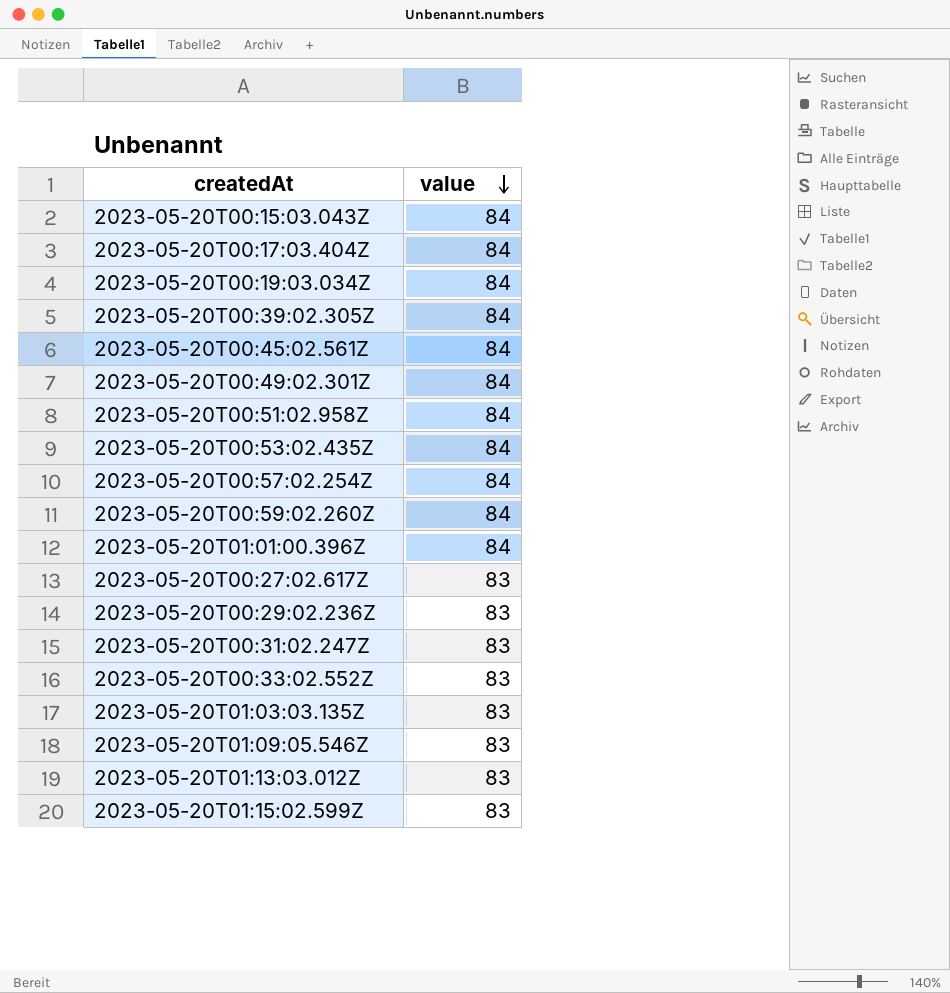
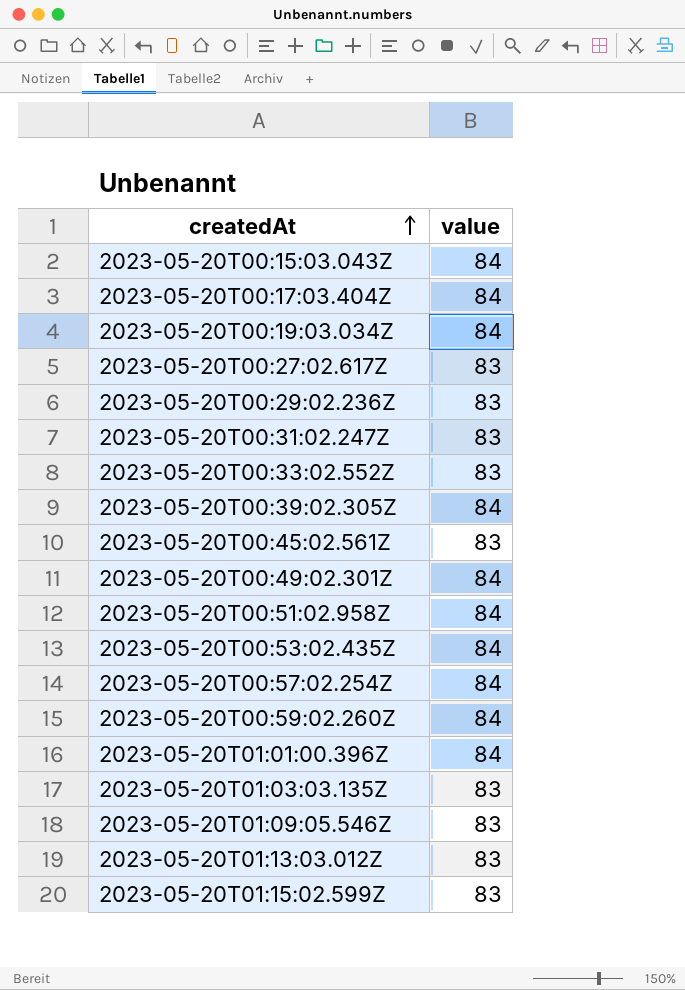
row order: value descending -> createdAt ascending
2023-05-20T00:45:02.561Z | value: 84 -> 83

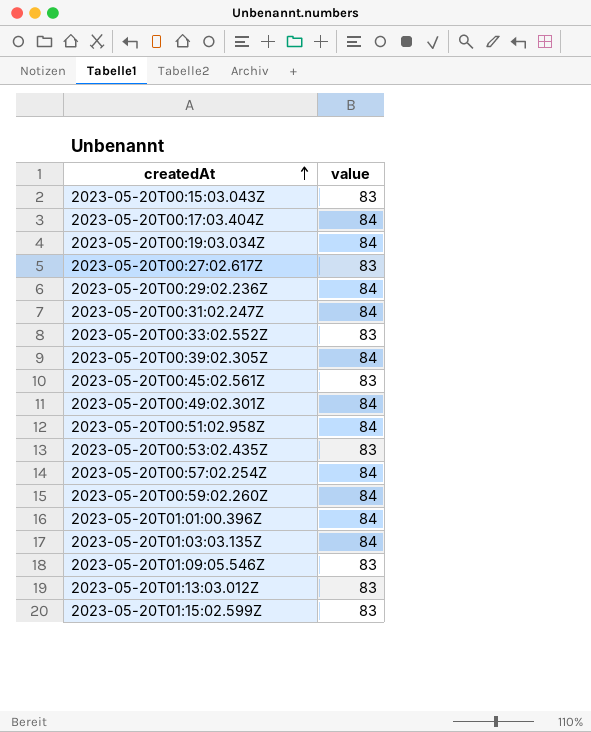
2023-05-20T00:15:03.043Z | value: 84 -> 83
2023-05-20T00:29:02.236Z | value: 83 -> 84
2023-05-20T00:31:02.247Z | value: 83 -> 84
2023-05-20T00:53:02.435Z | value: 84 -> 83
2023-05-20T01:03:03.135Z | value: 83 -> 84

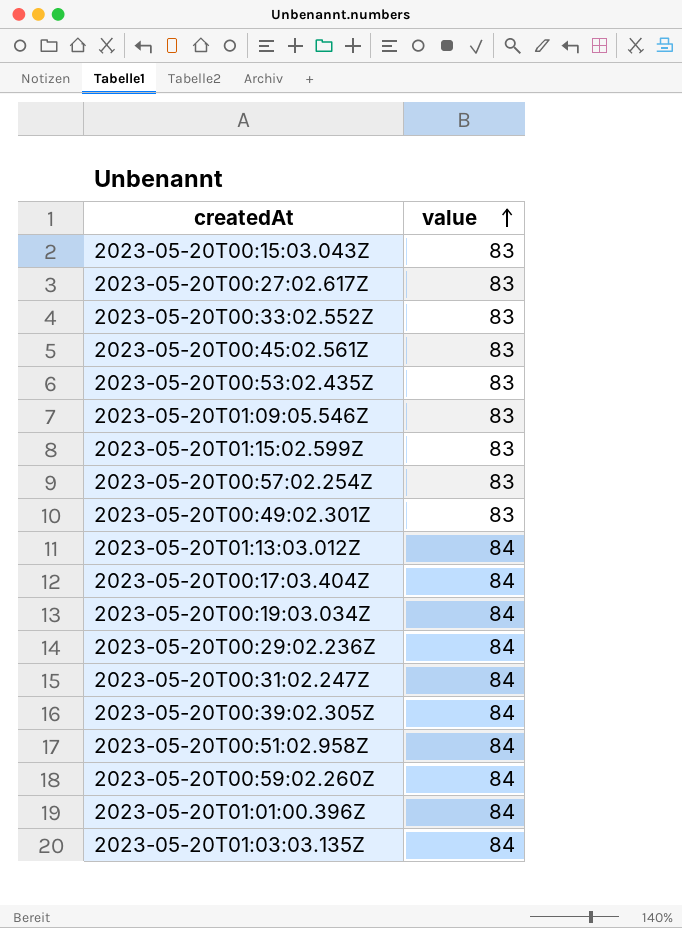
row order: createdAt ascending -> value ascending
2023-05-20T00:57:02.254Z | value: 84 -> 83
2023-05-20T00:49:02.301Z | value: 84 -> 83
2023-05-20T01:13:03.012Z | value: 83 -> 84

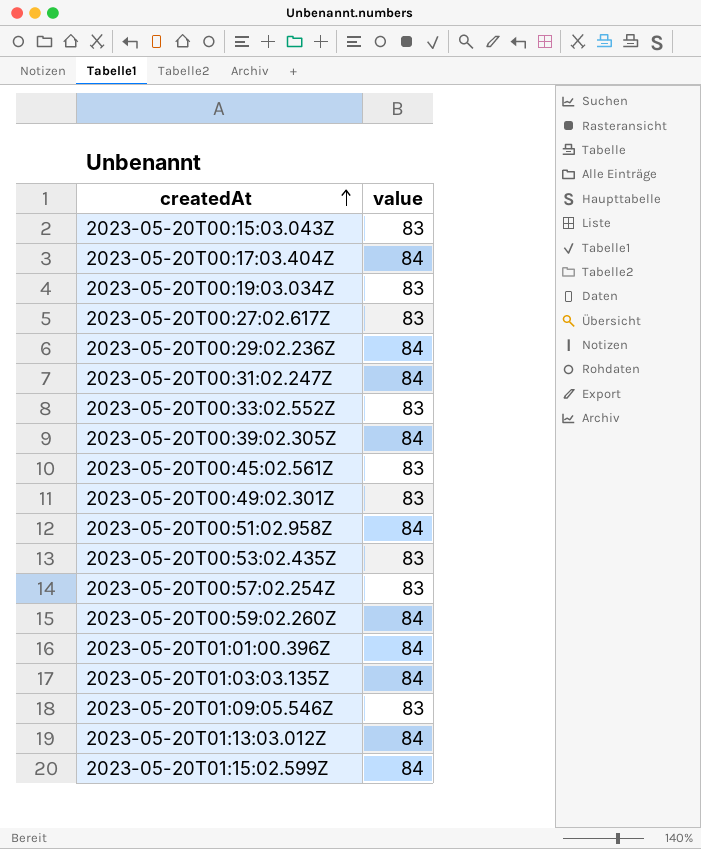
row order: value ascending -> createdAt ascending
2023-05-20T00:19:03.034Z | value: 84 -> 83
2023-05-20T01:15:02.599Z | value: 83 -> 84

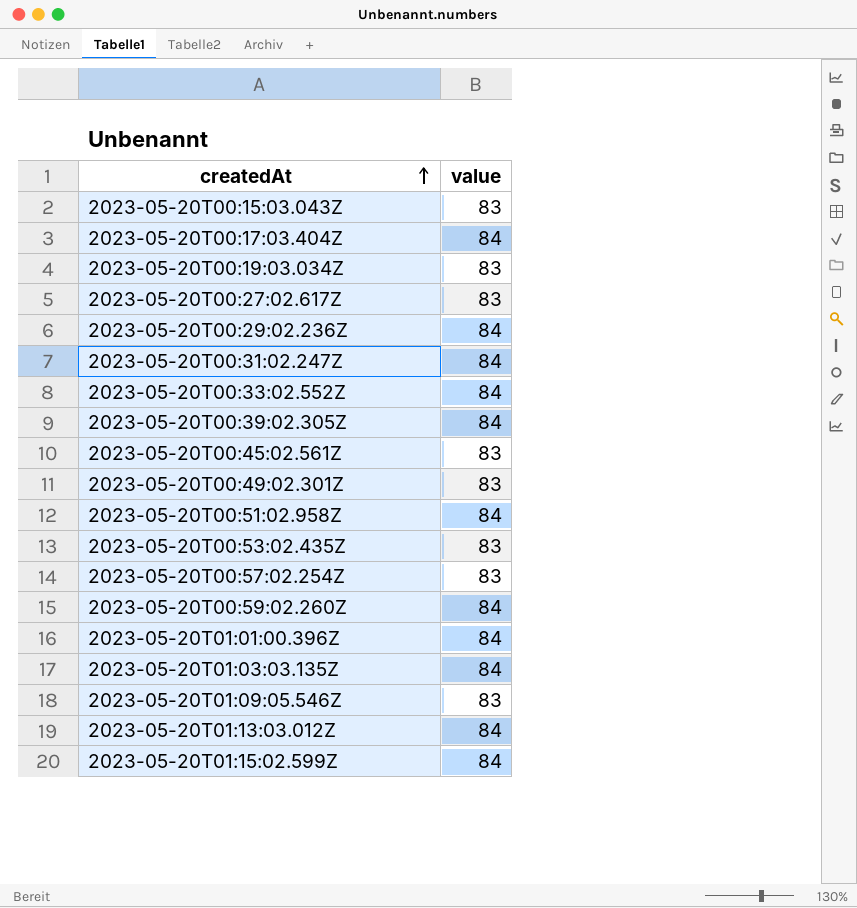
2023-05-20T00:33:02.552Z | value: 83 -> 84

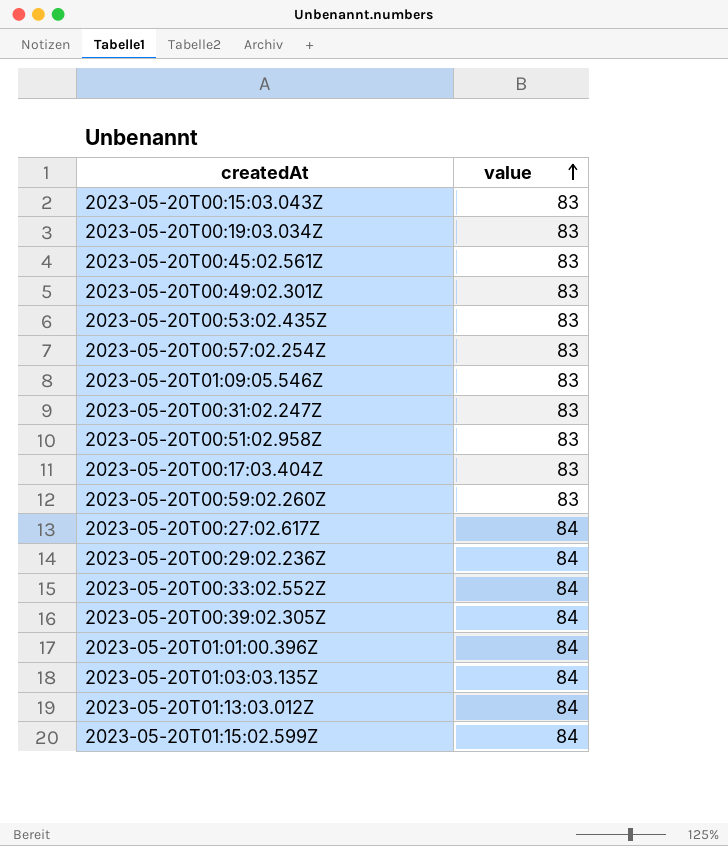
row order: createdAt ascending -> value ascending
2023-05-20T00:31:02.247Z | value: 84 -> 83
2023-05-20T00:51:02.958Z | value: 84 -> 83
2023-05-20T00:17:03.404Z | value: 84 -> 83
2023-05-20T00:59:02.260Z | value: 84 -> 83
2023-05-20T00:27:02.617Z | value: 83 -> 84

